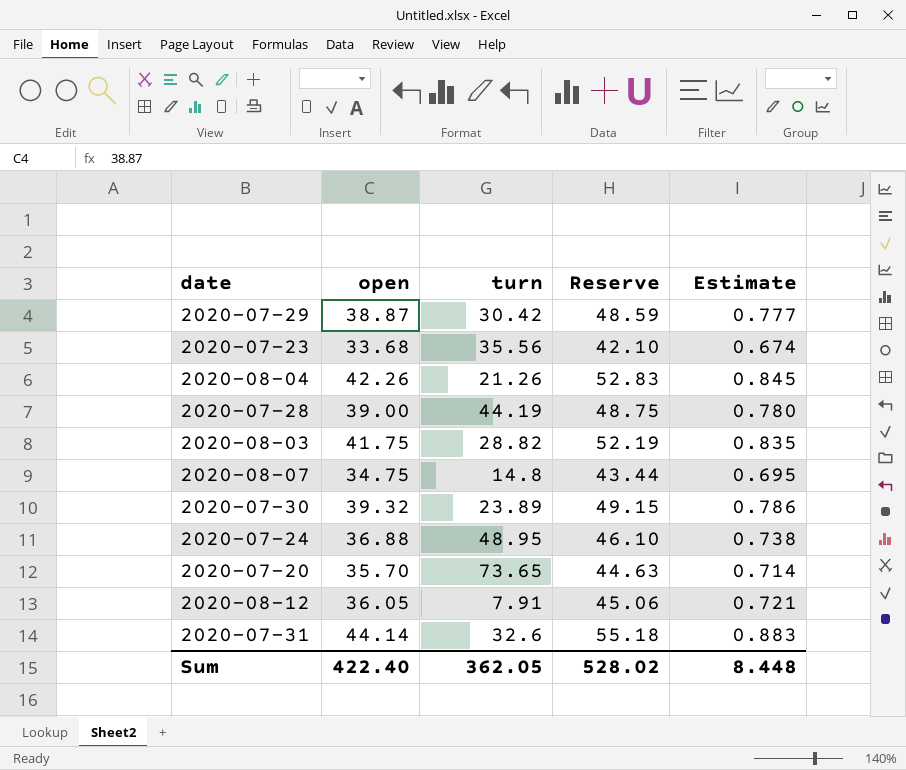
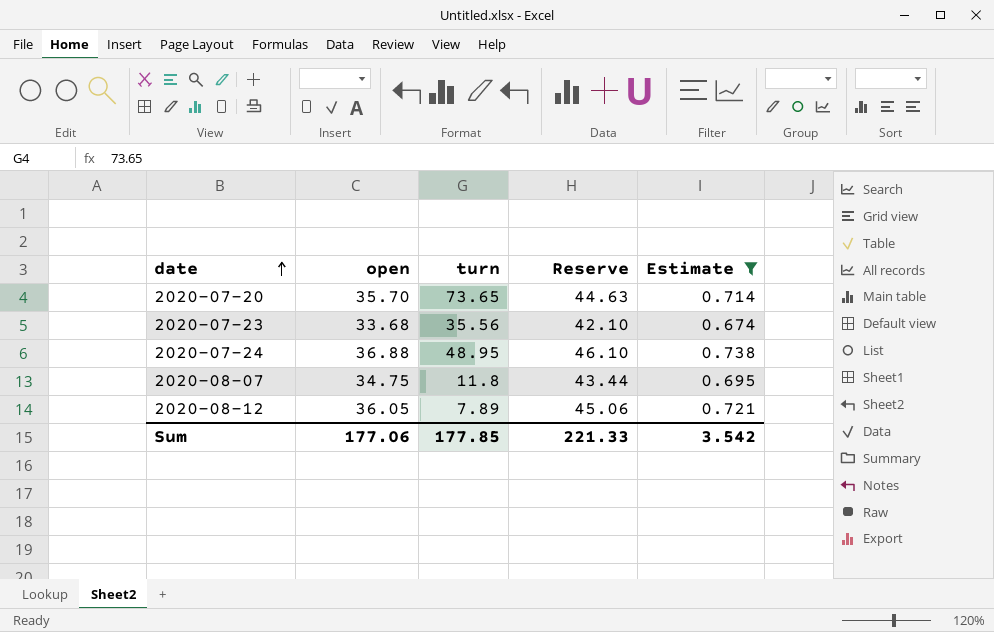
filter: none -> Estimate <= 0.738
row order: none -> date ascending
2020-08-07 | turn: 14.8 -> 11.8
2020-08-12 | turn: 7.91 -> 7.89
Sum | open: 422.40 -> 177.06
Sum | turn: 362.05 -> 177.85
Sum | Reserve: 528.02 -> 221.33
Sum | Estimate: 8.448 -> 3.542

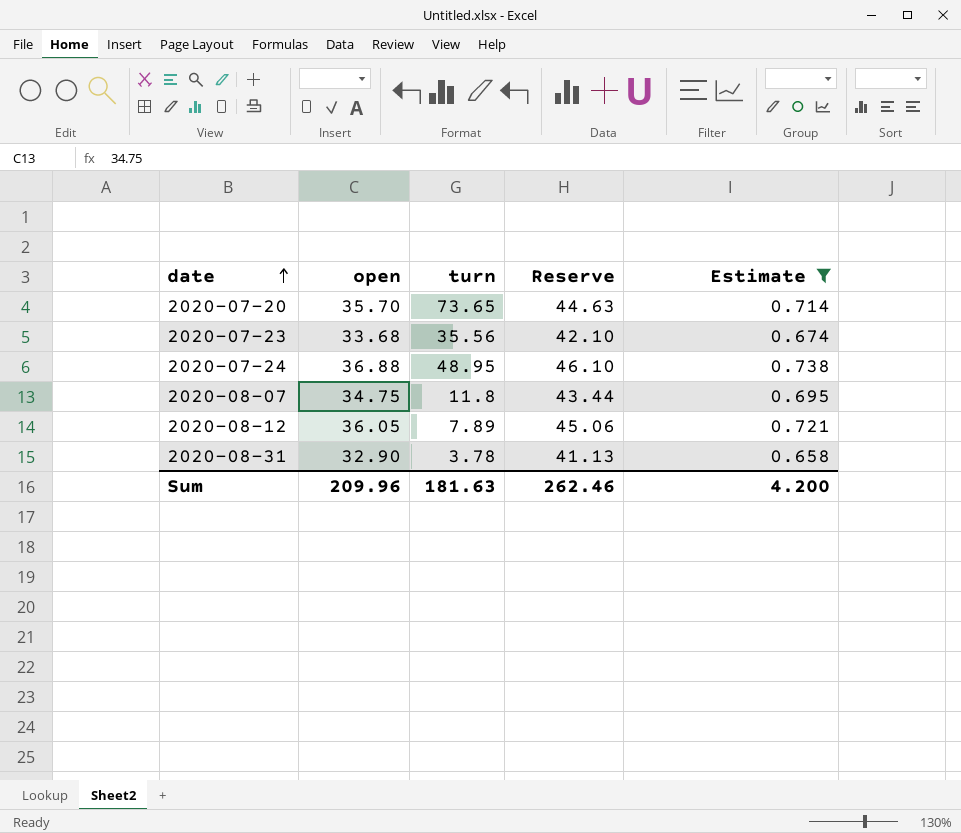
row 2020-08-31: none -> 32.90 | 3.78 | 41.13 | 0.658
Sum | open: 177.06 -> 209.96
Sum | turn: 177.85 -> 181.63
Sum | Reserve: 221.33 -> 262.46
Sum | Estimate: 3.542 -> 4.200

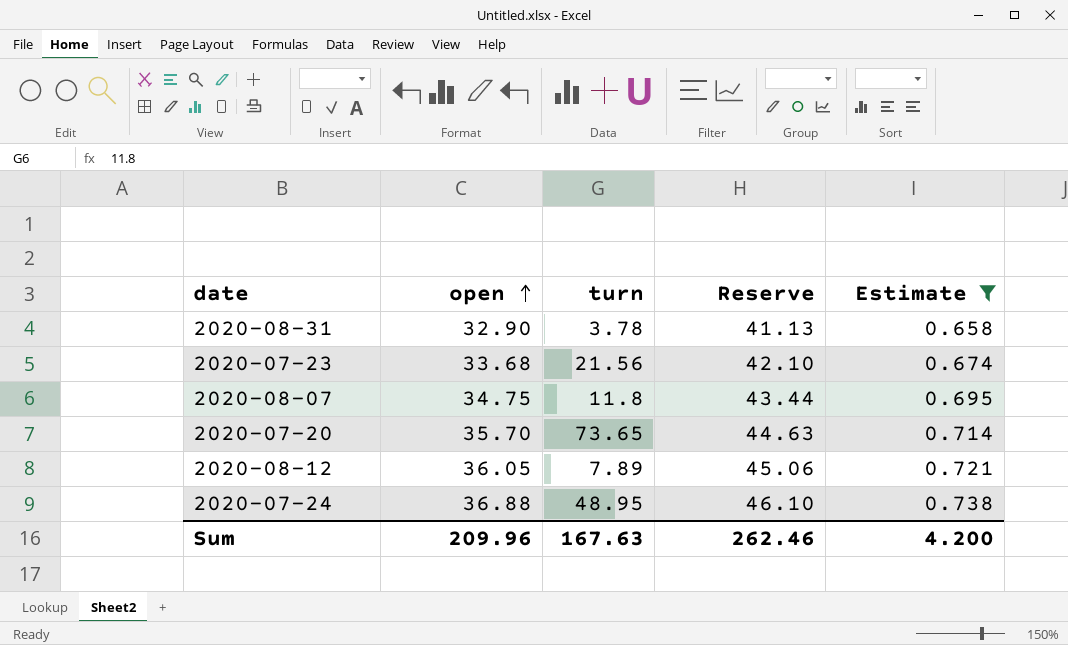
row order: date ascending -> open ascending
2020-07-23 | turn: 35.56 -> 21.56
Sum | turn: 181.63 -> 167.63

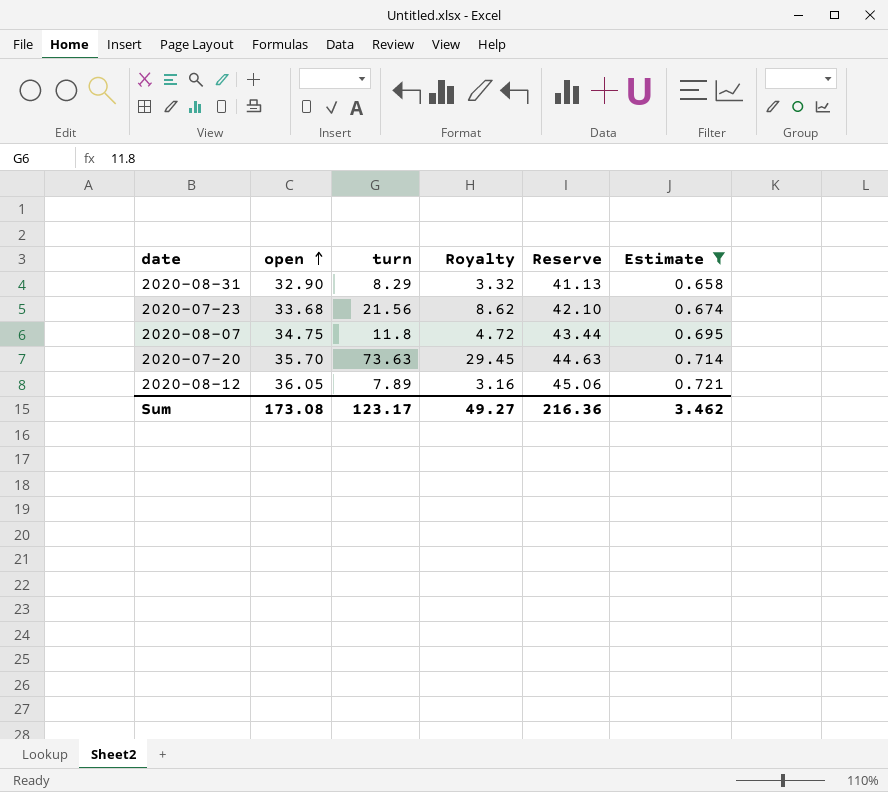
column Royalty | formula: none -> [turn] * 0.4
row 2020-07-24: 36.88 | 48.95 | 46.10 | 0.738 -> none
2020-08-31 | turn: 3.78 -> 8.29
2020-07-20 | turn: 73.65 -> 73.63
Sum | open: 209.96 -> 173.08
Sum | turn: 167.63 -> 123.17
Sum | Reserve: 262.46 -> 216.36
Sum | Estimate: 4.200 -> 3.462

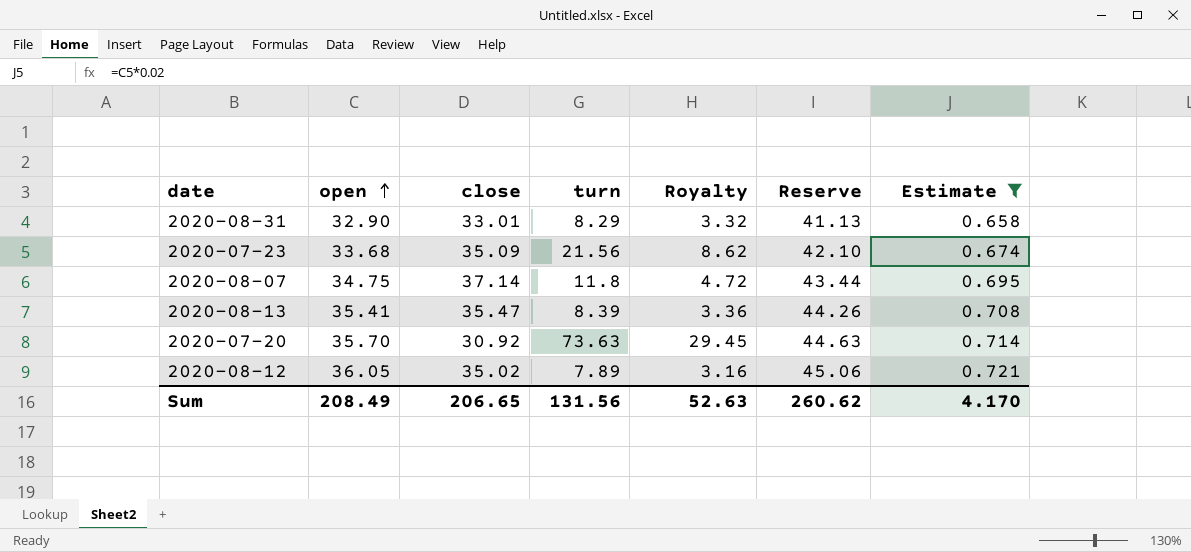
column close | position: none -> 3
row 2020-08-13: none -> 35.41 | 35.47 | 8.39 | 3.36 | 44.26 | 0.708
Sum | open: 173.08 -> 208.49
Sum | turn: 123.17 -> 131.56
Sum | Royalty: 49.27 -> 52.63
Sum | Reserve: 216.36 -> 260.62
Sum | Estimate: 3.462 -> 4.170

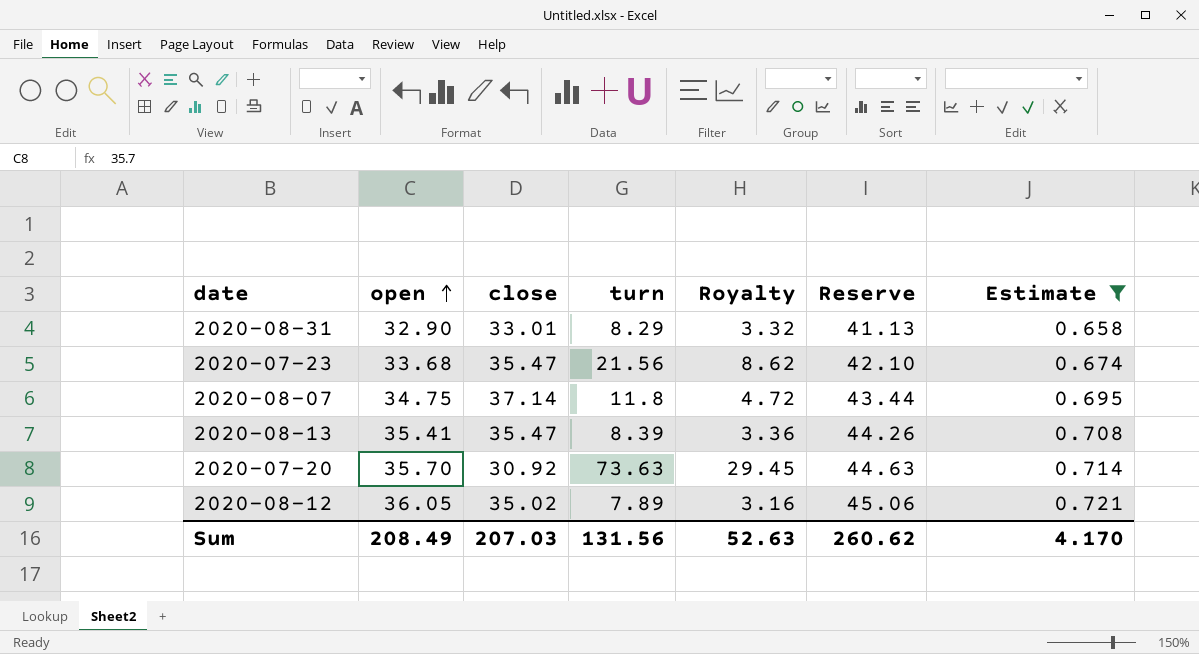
2020-07-23 | close: 35.09 -> 35.47
Sum | close: 206.65 -> 207.03

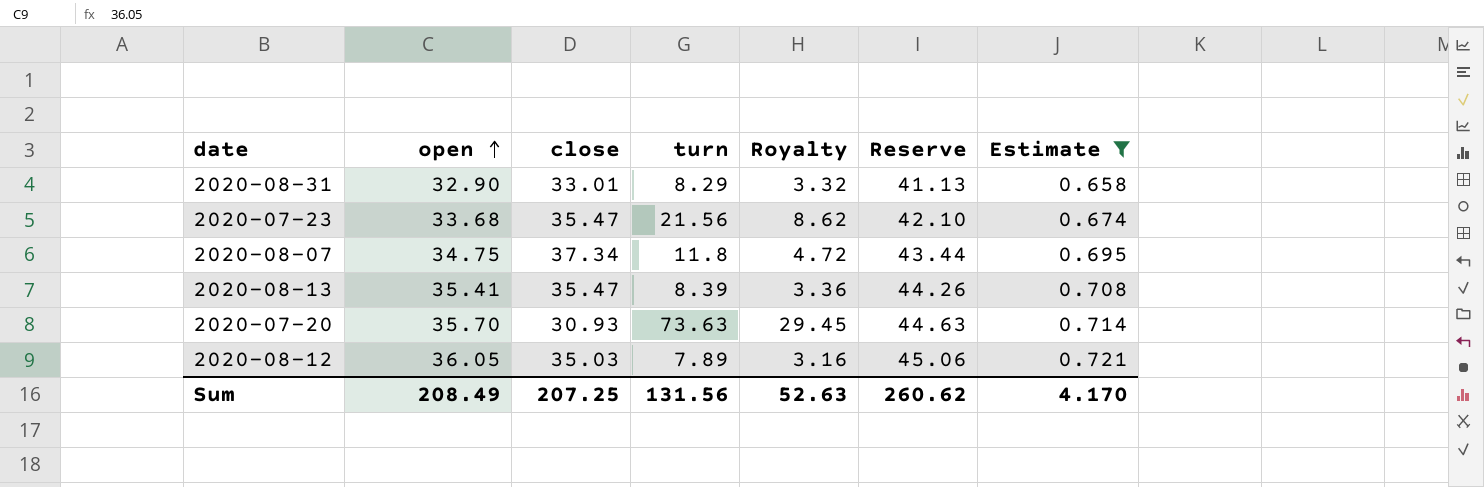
2020-08-07 | close: 37.14 -> 37.34
2020-07-20 | close: 30.92 -> 30.93
2020-08-12 | close: 35.02 -> 35.03
Sum | close: 207.03 -> 207.25

